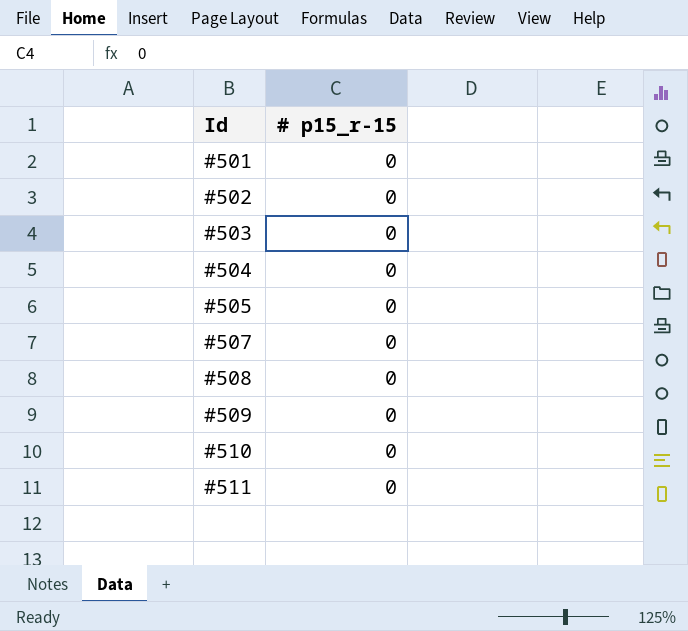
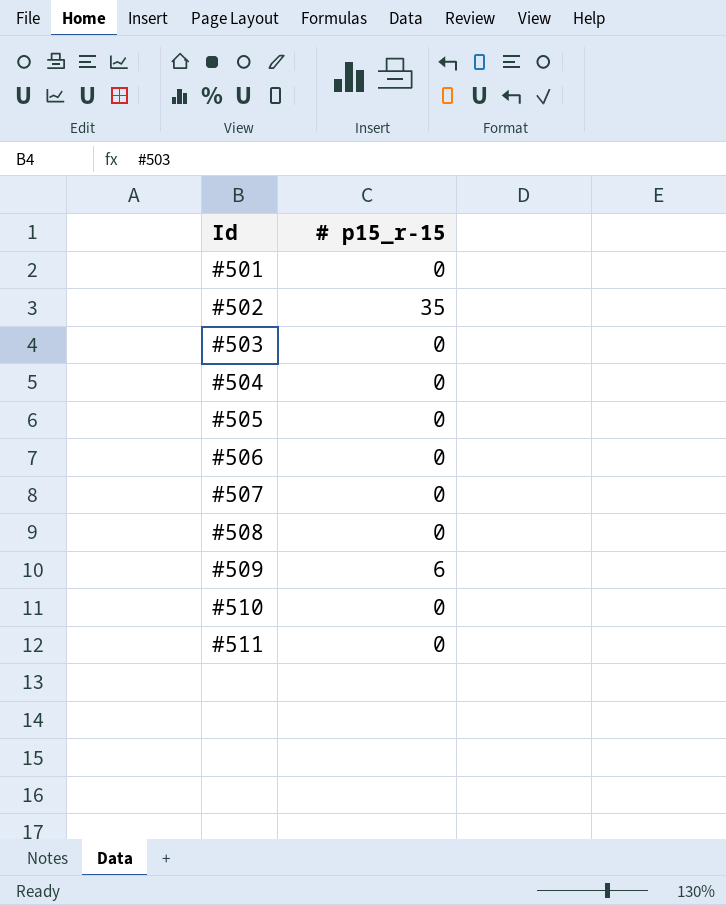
#502 | # p15_r-15: 0 -> 35
row #506: none -> 0
#509 | # p15_r-15: 0 -> 6

